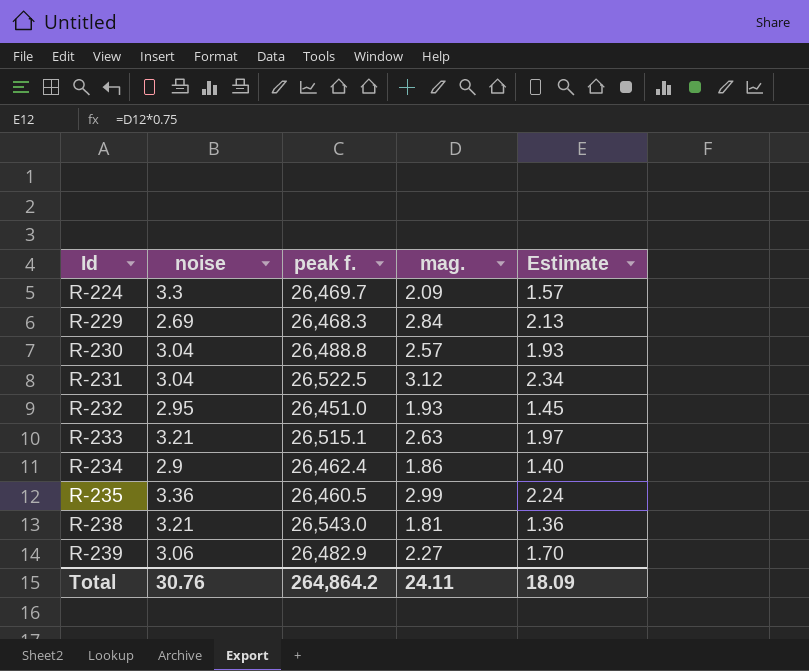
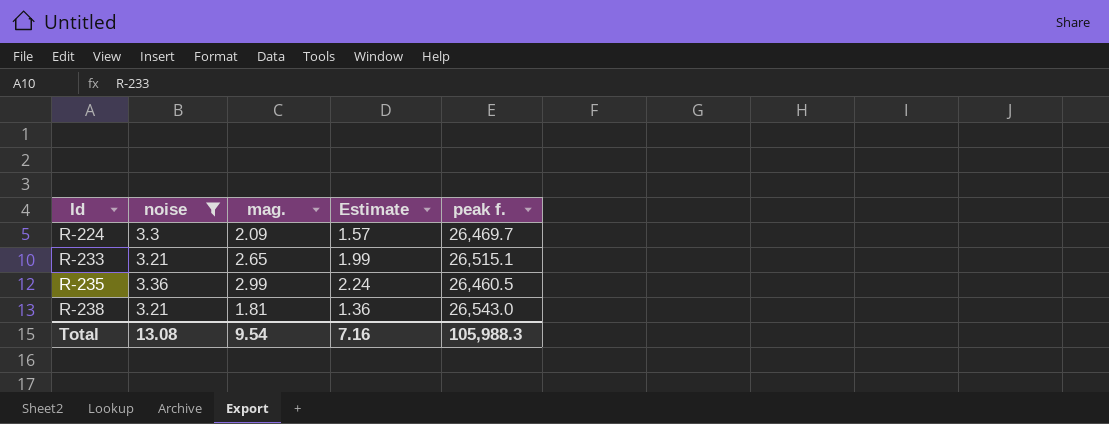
filter: none -> noise >= 3.21
column peak f. | position: 3 -> 5
R-233 | mag.: 2.63 -> 2.65
R-233 | Estimate: 1.97 -> 1.99
Total | noise: 30.76 -> 13.08
Total | mag.: 24.11 -> 9.54
Total | Estimate: 18.09 -> 7.16
Total | peak f.: 264,864.2 -> 105,988.3

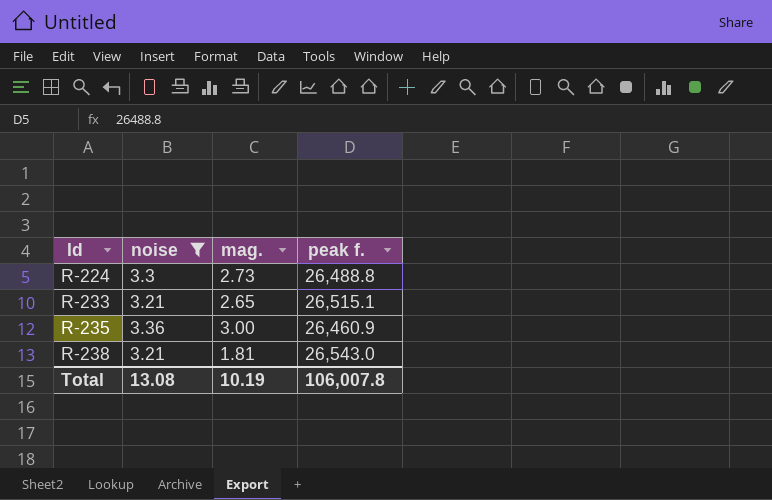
column Estimate | formula: [mag.] * 0.75 -> none
R-224 | mag.: 2.09 -> 2.73
R-224 | peak f.: 26,469.7 -> 26,488.8
R-235 | mag.: 2.99 -> 3.00
R-235 | peak f.: 26,460.5 -> 26,460.9
Total | mag.: 9.54 -> 10.19
Total | peak f.: 105,988.3 -> 106,007.8

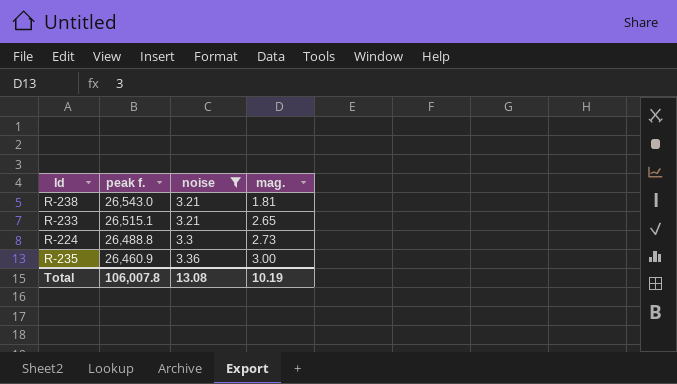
row order: Id ascending -> peak f. descending
column peak f. | position: 4 -> 2

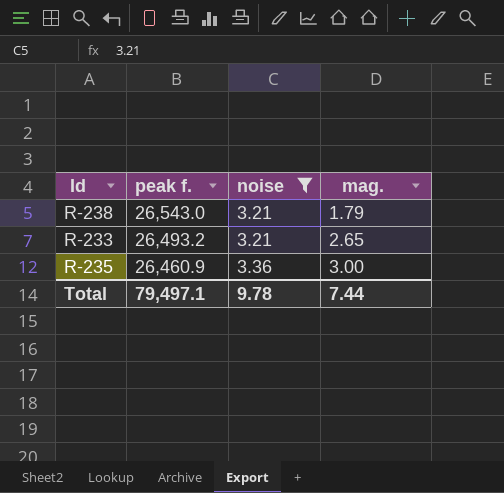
row R-224: 26,488.8 | 3.3 | 2.73 -> none
R-238 | mag.: 1.81 -> 1.79
R-233 | peak f.: 26,515.1 -> 26,493.2
Total | peak f.: 106,007.8 -> 79,497.1
Total | noise: 13.08 -> 9.78
Total | mag.: 10.19 -> 7.44

